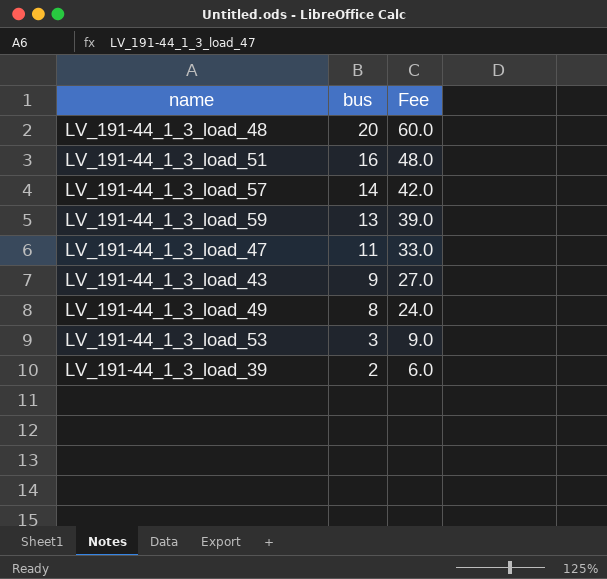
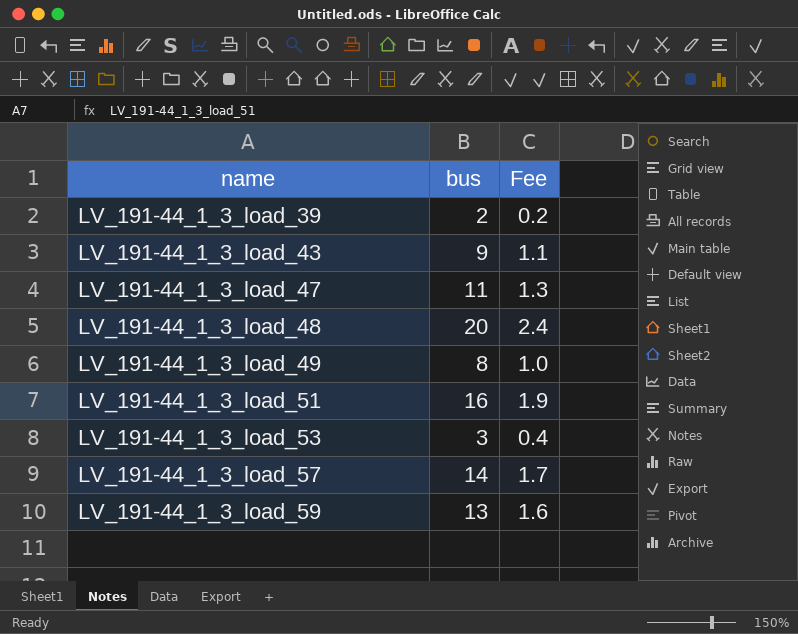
row order: bus descending -> name ascending
column Fee | formula: [bus] * 3 -> [bus] * 0.12

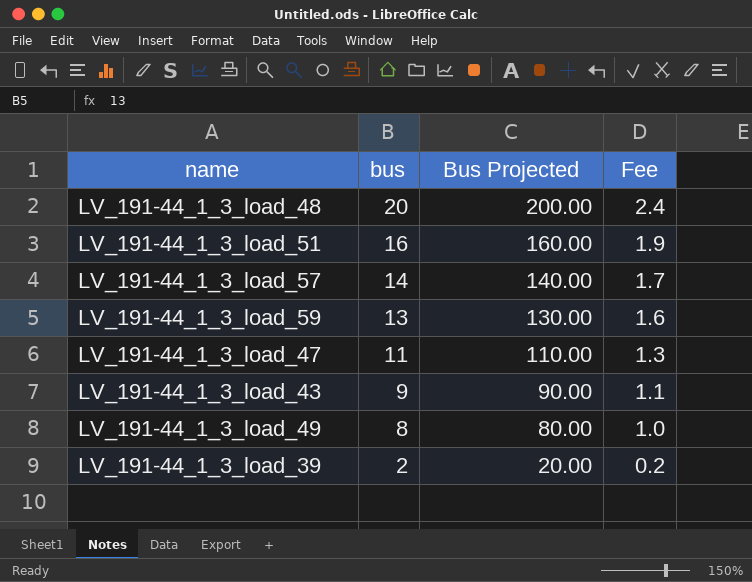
row order: name ascending -> bus descending
column Bus Projected | formula: none -> [bus] * 10
row LV_191-44_1_3_load_53: 3 | 0.4 -> none

